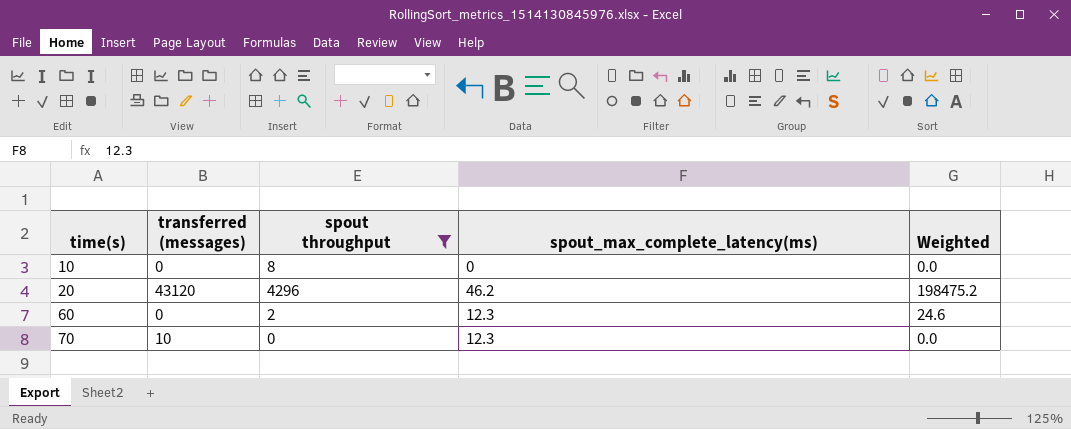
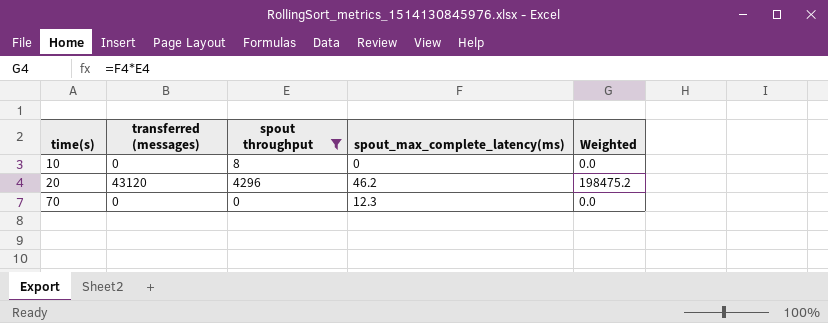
row 60: 0 | 2 | 12.3 | 24.6 -> none
70 | transferred (messages): 10 -> 0

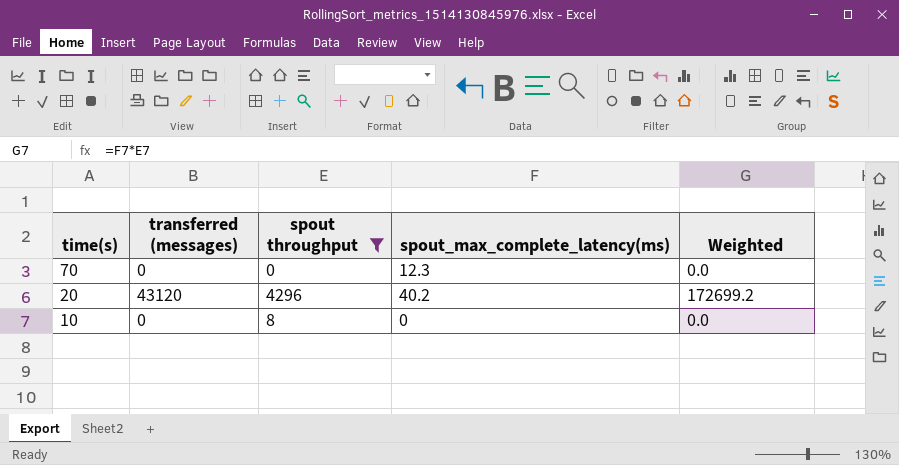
row order: time(s) ascending -> time(s) descending
20 | spout_max_complete_latency(ms): 46.2 -> 40.2
20 | Weighted: 198475.2 -> 172699.2

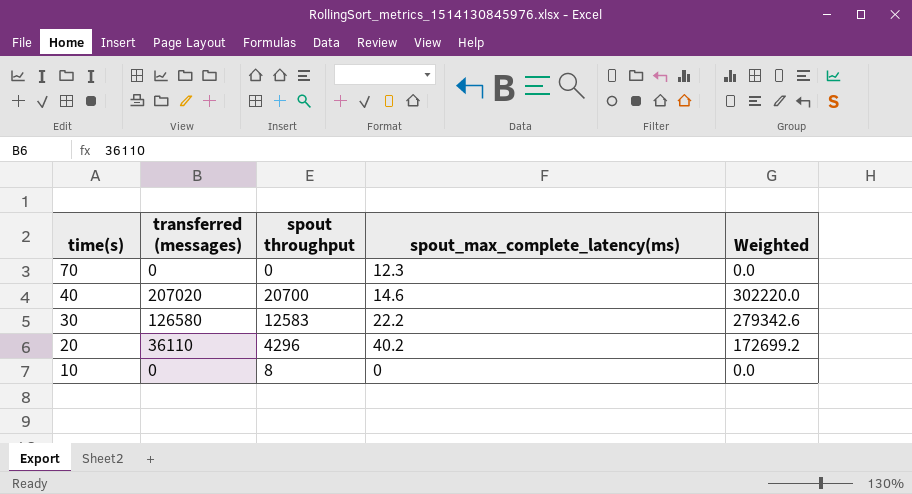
filter: spout throughput <= 4296 -> none
20 | transferred (messages): 43120 -> 36110

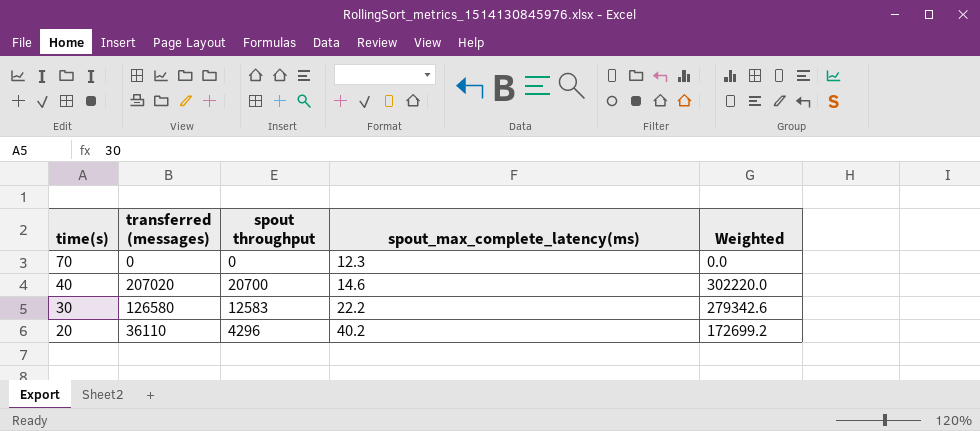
row 10: 0 | 8 | 0 | 0.0 -> none

